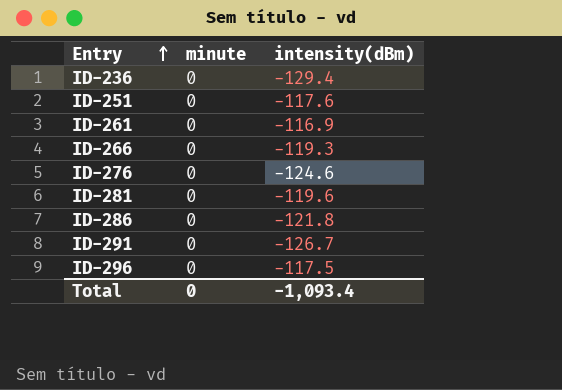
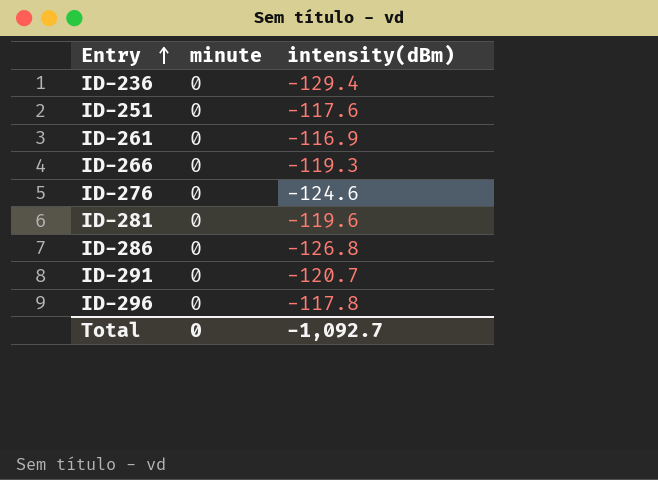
ID-286 | intensity(dBm): -121.8 -> -126.8
ID-291 | intensity(dBm): -126.7 -> -120.7
ID-296 | intensity(dBm): -117.5 -> -117.8
Total | intensity(dBm): -1,093.4 -> -1,092.7

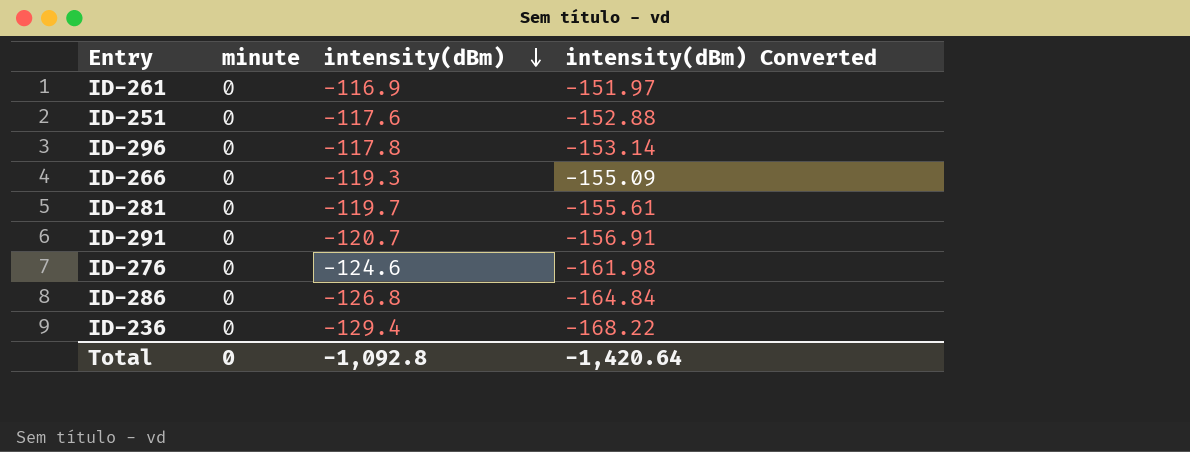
row order: Entry ascending -> intensity(dBm) descending
column intensity(dBm) Converted | formula: none -> [intensity(dBm)] * 1.3
ID-281 | intensity(dBm): -119.6 -> -119.7
Total | intensity(dBm): -1,092.7 -> -1,092.8

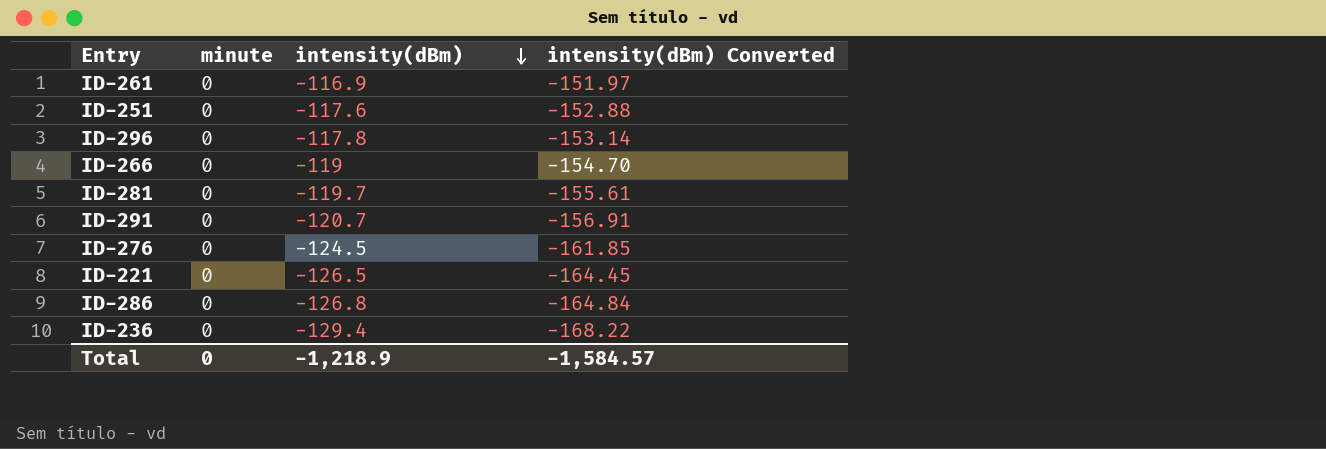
ID-266 | intensity(dBm): -119.3 -> -119
ID-266 | intensity(dBm) Converted: -155.09 -> -154.70
ID-276 | intensity(dBm): -124.6 -> -124.5
ID-276 | intensity(dBm) Converted: -161.98 -> -161.85
row ID-221: none -> 0 | -126.5 | -164.45
Total | intensity(dBm): -1,092.8 -> -1,218.9
Total | intensity(dBm) Converted: -1,420.64 -> -1,584.57

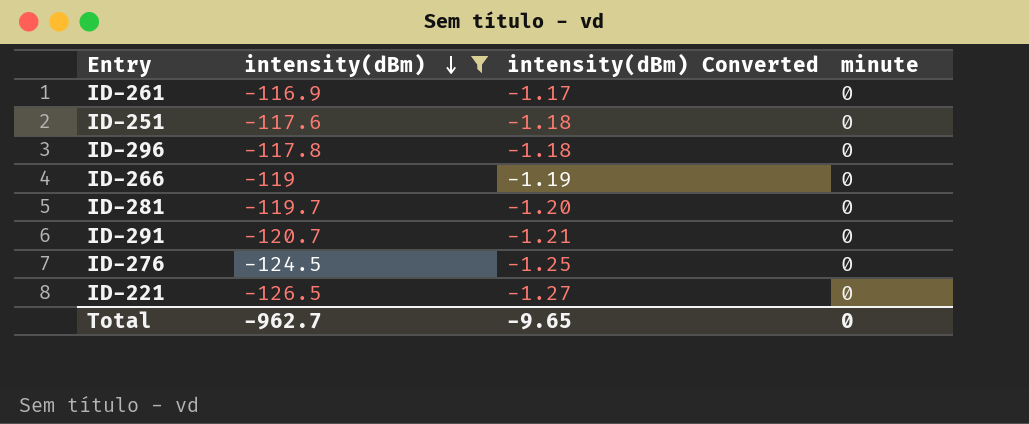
filter: none -> intensity(dBm) >= -126.5
column intensity(dBm) Converted | formula: [intensity(dBm)] * 1.3 -> [intensity(dBm)] * 0.01
column minute | position: 2 -> 4
Total | intensity(dBm): -1,218.9 -> -962.7
Total | intensity(dBm) Converted: -1,584.57 -> -9.65

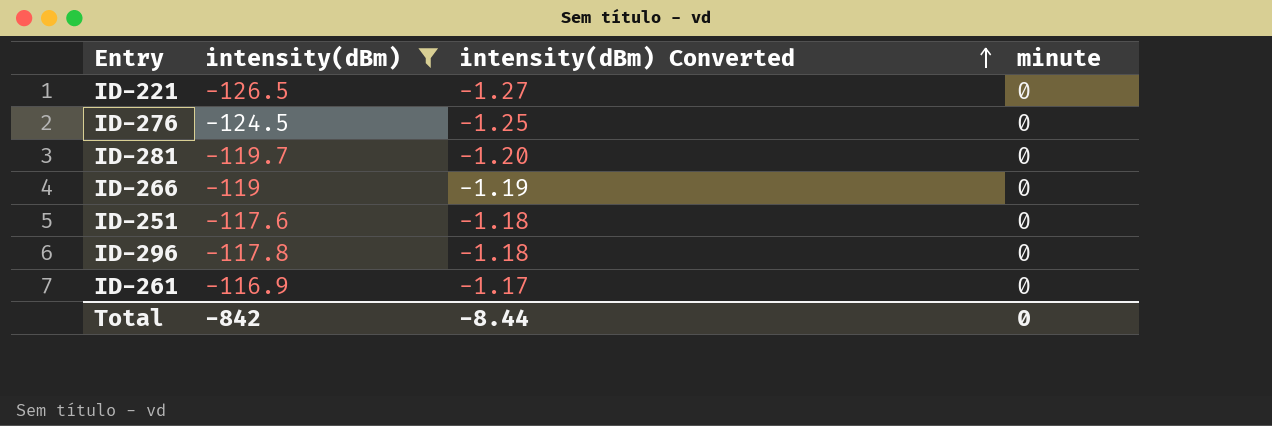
row order: intensity(dBm) descending -> intensity(dBm) Converted ascending
row ID-291: -120.7 | -1.21 | 0 -> none
Total | intensity(dBm): -962.7 -> -842
Total | intensity(dBm) Converted: -9.65 -> -8.44

